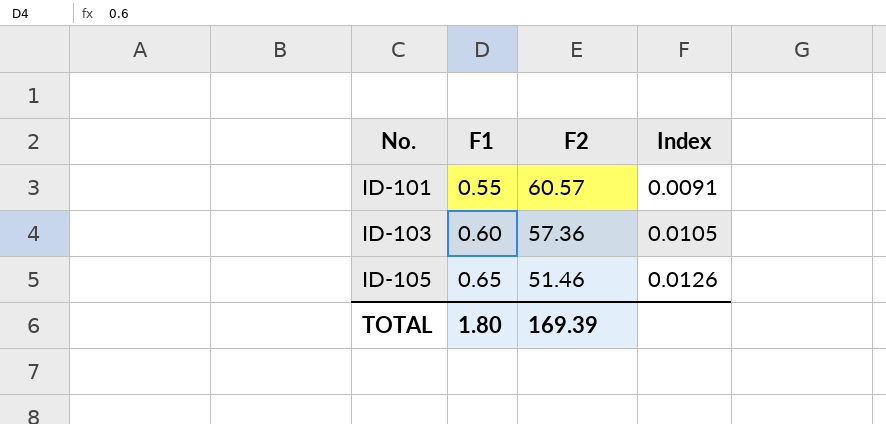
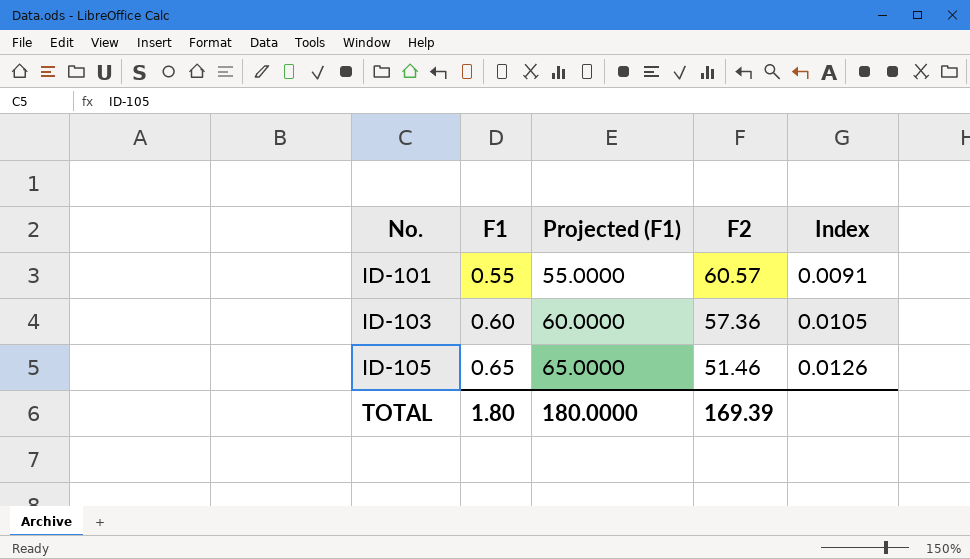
column Projected (F1) | formula: none -> [F1] * 100

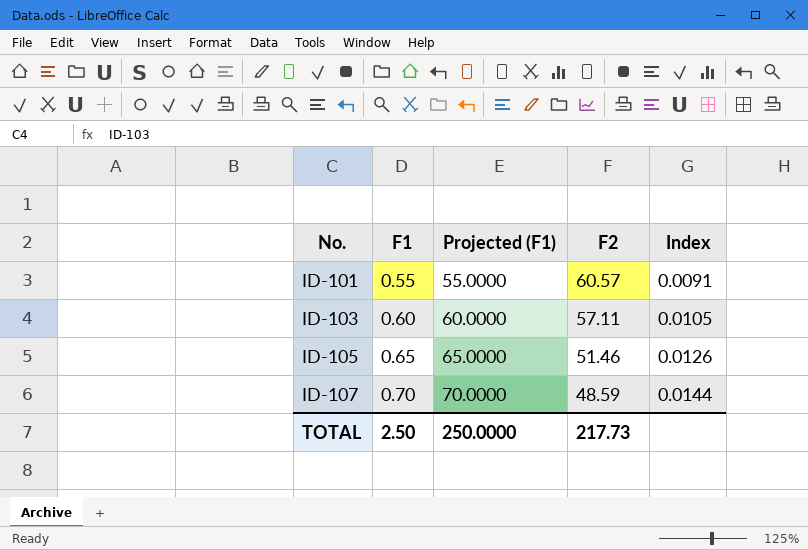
ID-103 | F2: 57.36 -> 57.11
row ID-107: none -> 0.70 | 70.0000 | 48.59 | 0.0144
TOTAL | F1: 1.80 -> 2.50
TOTAL | Projected (F1): 180.0000 -> 250.0000
TOTAL | F2: 169.39 -> 217.73

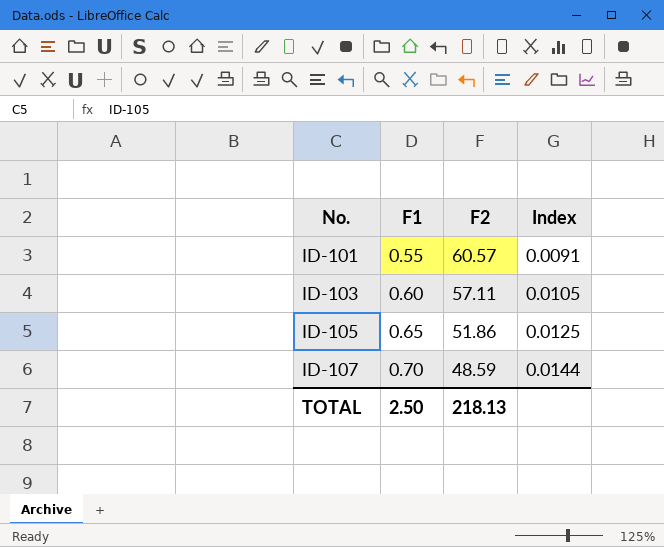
column Projected (F1) | formula: [F1] * 100 -> none
ID-105 | F2: 51.46 -> 51.86
ID-105 | Index: 0.0126 -> 0.0125
TOTAL | F2: 217.73 -> 218.13

